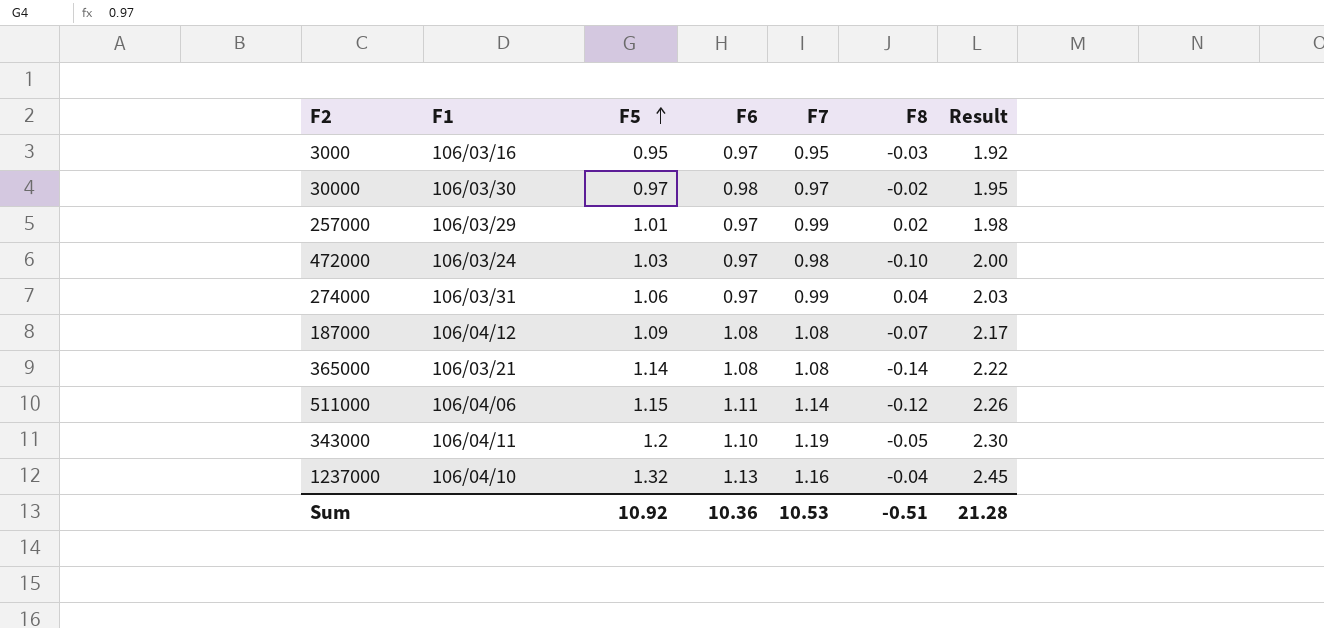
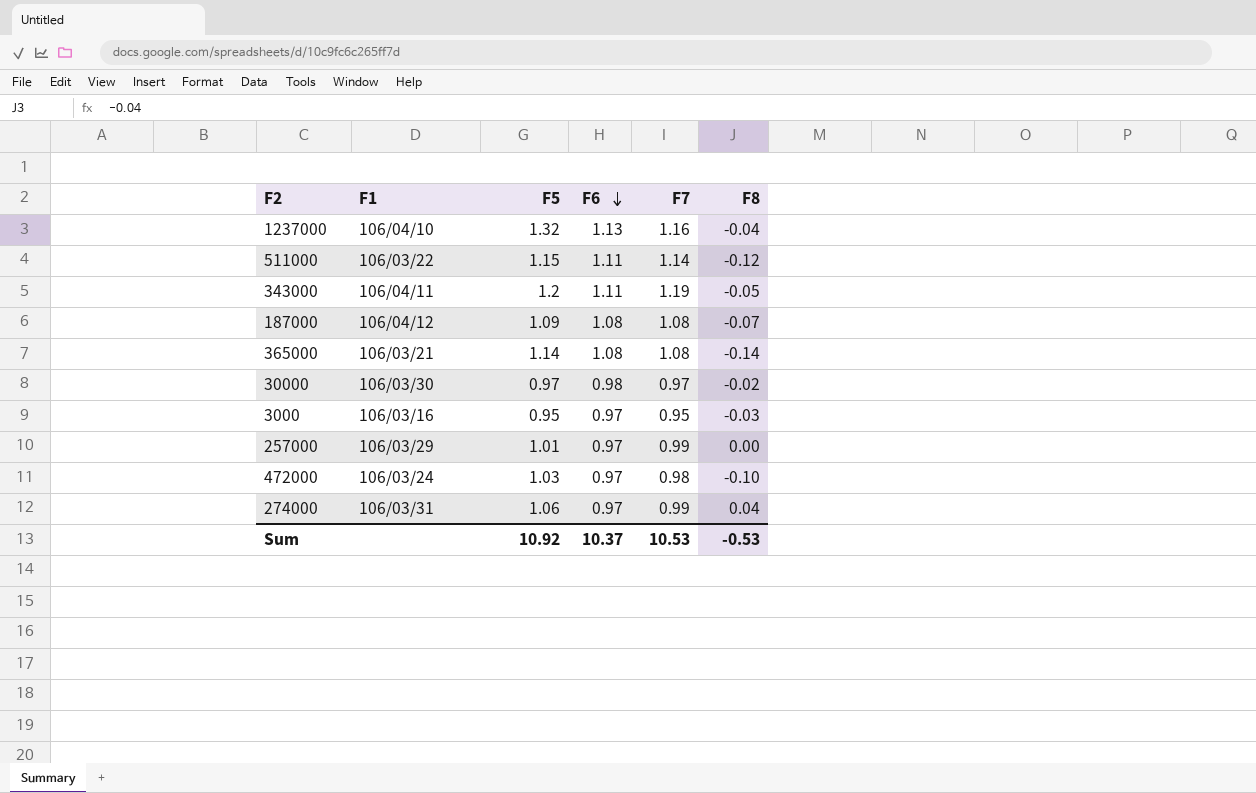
row order: F5 ascending -> F6 descending
column Result | formula: [F5] + [F6] -> none
511000 | F1: 106/04/06 -> 106/03/22
343000 | F6: 1.10 -> 1.11
257000 | F8: 0.02 -> 0.00
Sum | F6: 10.36 -> 10.37
Sum | F8: -0.51 -> -0.53

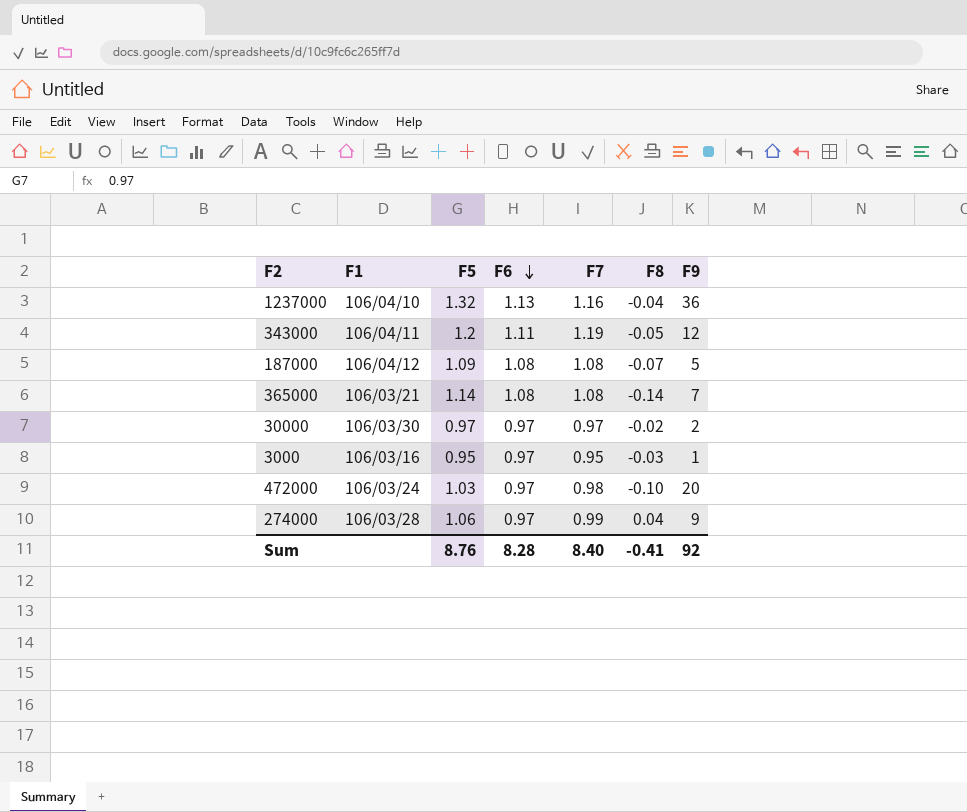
column F9 | position: none -> 7
row 511000: 106/03/22 | 1.15 | 1.11 | 1.14 | -0.12 -> none
row 257000: 106/03/29 | 1.01 | 0.97 | 0.99 | 0.00 -> none
30000 | F6: 0.98 -> 0.97
274000 | F1: 106/03/31 -> 106/03/28
Sum | F5: 10.92 -> 8.76
Sum | F6: 10.37 -> 8.28
Sum | F7: 10.53 -> 8.40
Sum | F8: -0.53 -> -0.41

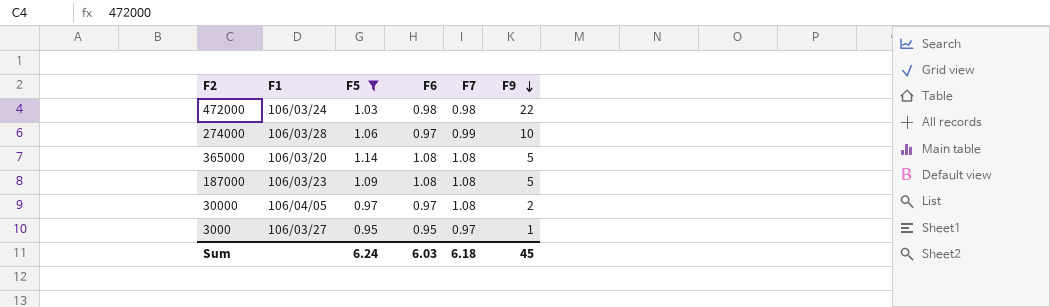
filter: none -> F5 <= 1.14
row order: F6 descending -> F9 descending
column F8 | position: 6 -> none
472000 | F6: 0.97 -> 0.98
472000 | F9: 20 -> 22
274000 | F9: 9 -> 10
365000 | F1: 106/03/21 -> 106/03/20
365000 | F9: 7 -> 5
187000 | F1: 106/04/12 -> 106/03/23
30000 | F1: 106/03/30 -> 106/04/05
30000 | F7: 0.97 -> 1.08
3000 | F1: 106/03/16 -> 106/03/27
3000 | F6: 0.97 -> 0.95
3000 | F7: 0.95 -> 0.97
Sum | F5: 8.76 -> 6.24
Sum | F6: 8.28 -> 6.03
Sum | F7: 8.40 -> 6.18
Sum | F9: 92 -> 45

